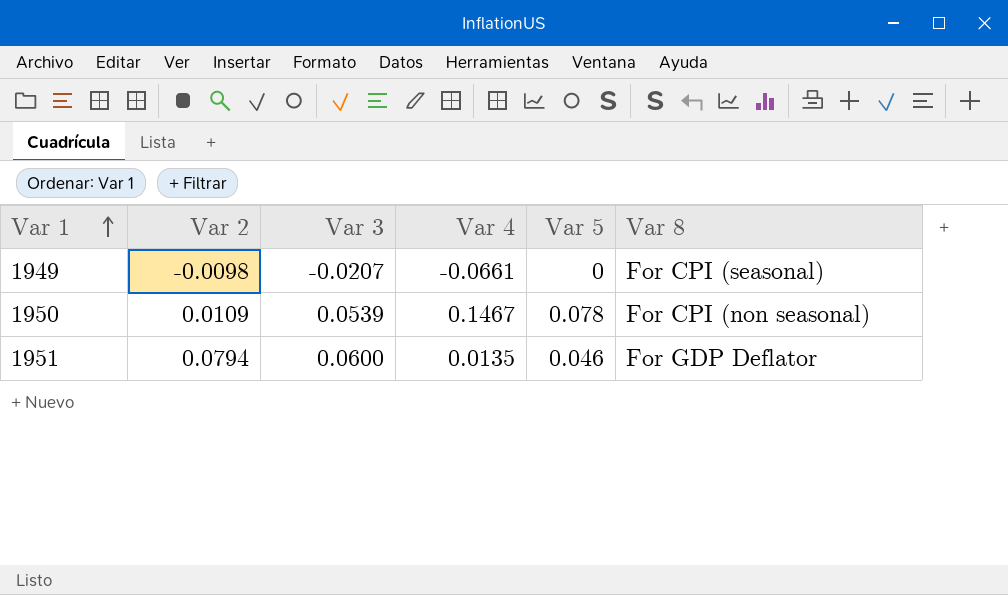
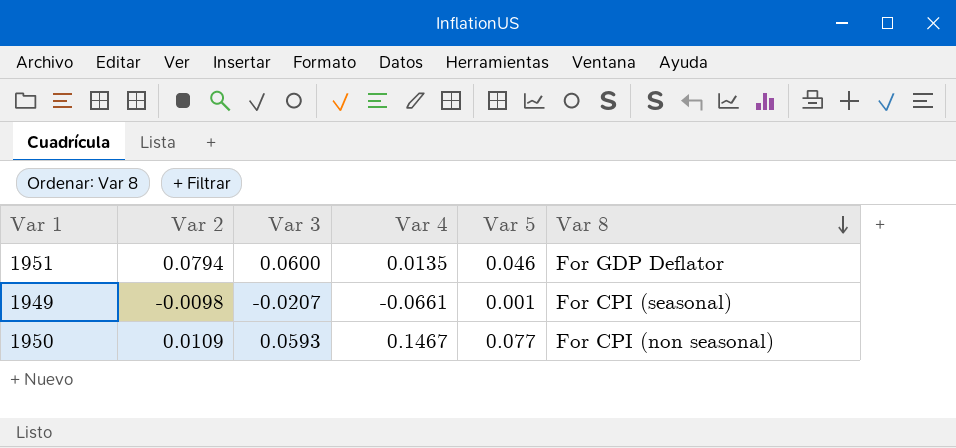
row order: Var 1 ascending -> Var 8 descending
1949 | Var 5: 0 -> 0.001
1950 | Var 3: 0.0539 -> 0.0593
1950 | Var 5: 0.078 -> 0.077

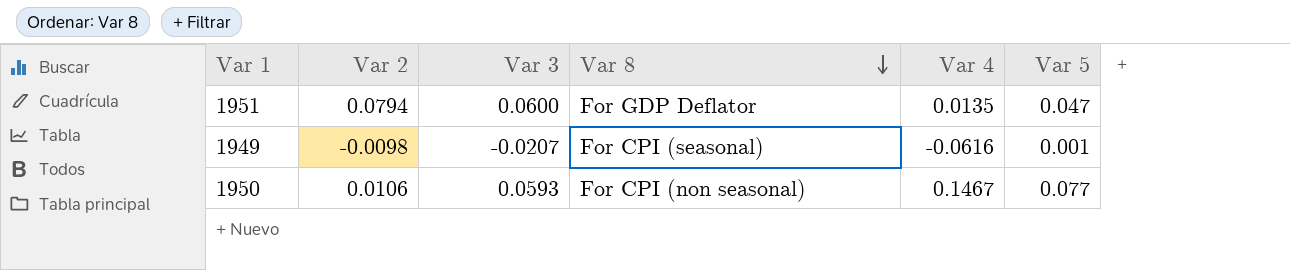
column Var 8 | position: 6 -> 4
1951 | Var 5: 0.046 -> 0.047
1949 | Var 4: -0.0661 -> -0.0616
1950 | Var 2: 0.0109 -> 0.0106

